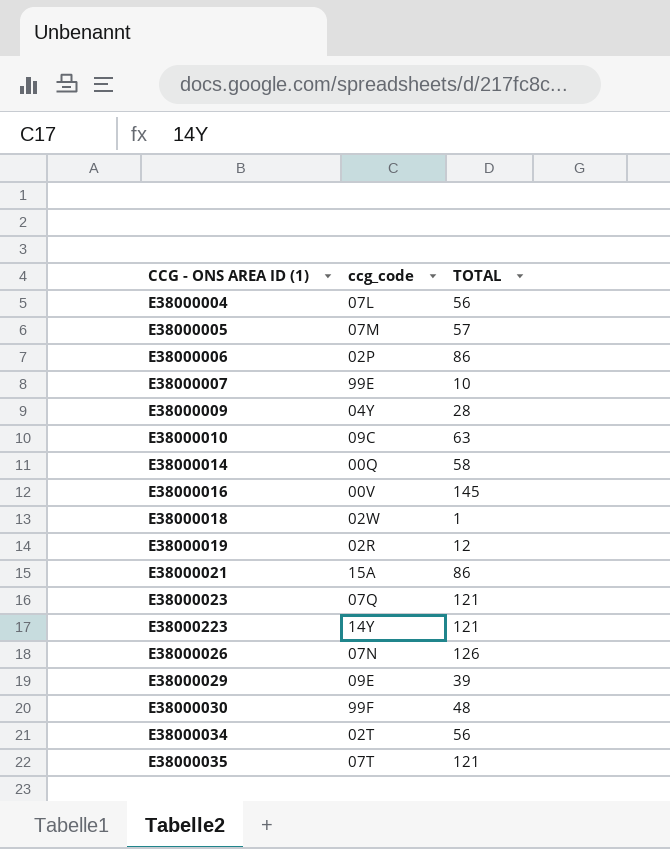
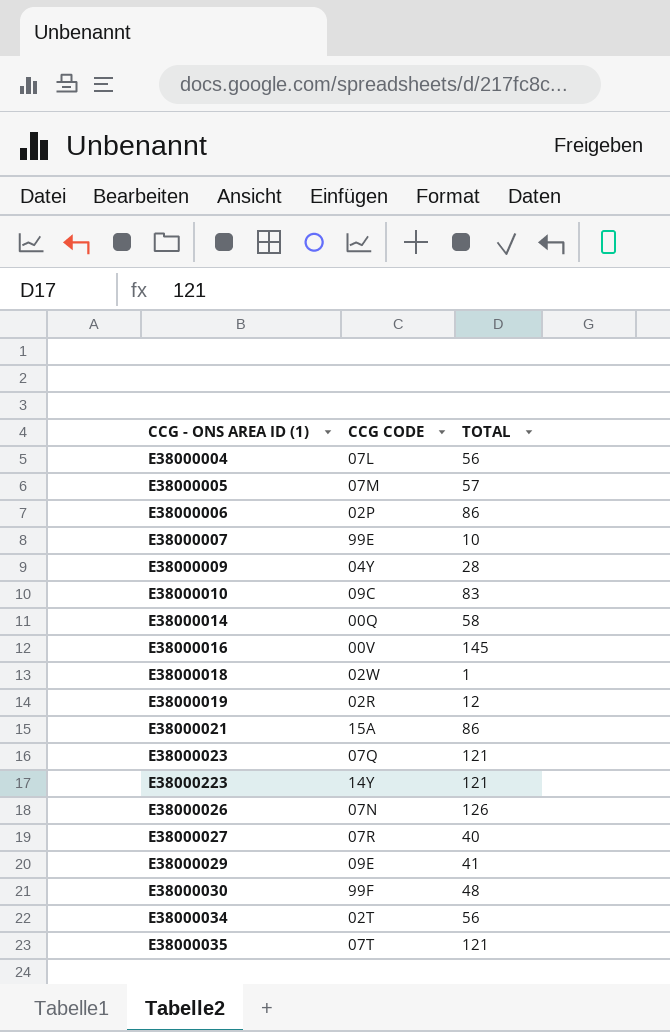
column name: ccg_code -> CCG CODE
E38000010 | TOTAL: 63 -> 83
row E38000027: none -> 07R | 40
E38000029 | TOTAL: 39 -> 41

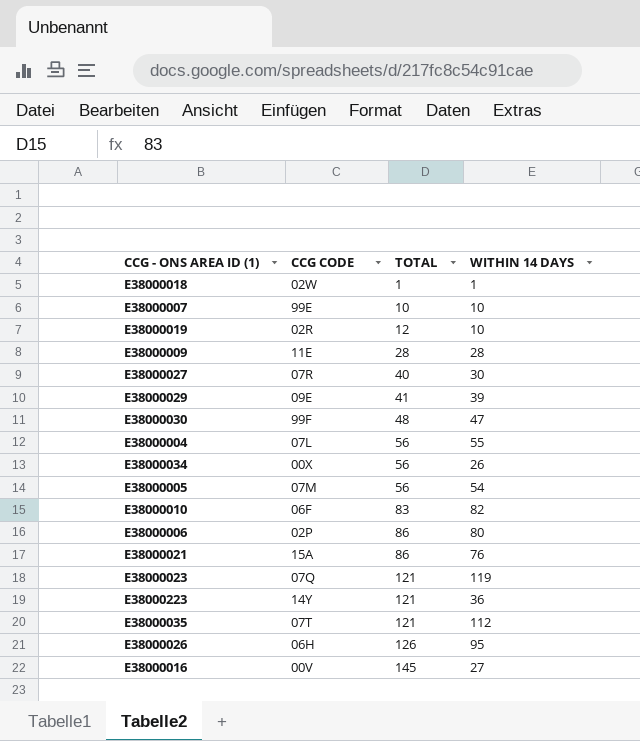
row order: none -> TOTAL ascending
column WITHIN 14 DAYS | position: none -> 4
row E38000014: 00Q | 58 -> none
E38000009 | CCG CODE: 04Y -> 11E
E38000034 | CCG CODE: 02T -> 00X
E38000005 | TOTAL: 57 -> 56
E38000010 | CCG CODE: 09C -> 06F
E38000026 | CCG CODE: 07N -> 06H

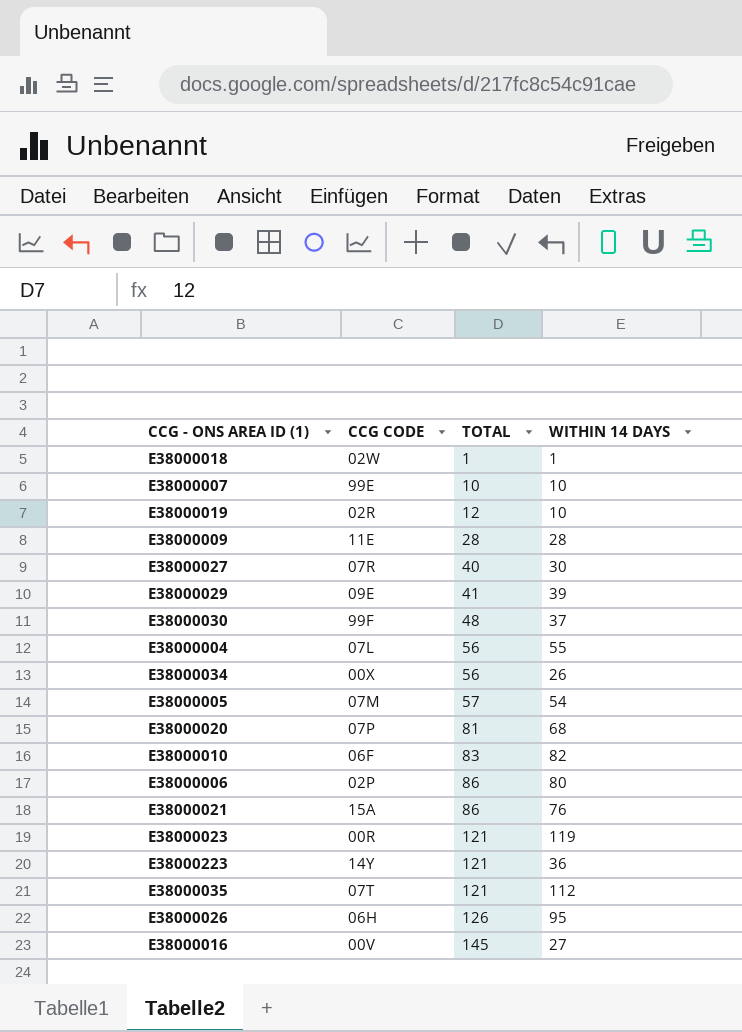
E38000030 | WITHIN 14 DAYS: 47 -> 37
E38000005 | TOTAL: 56 -> 57
row E38000020: none -> 07P | 81 | 68
E38000023 | CCG CODE: 07Q -> 00R

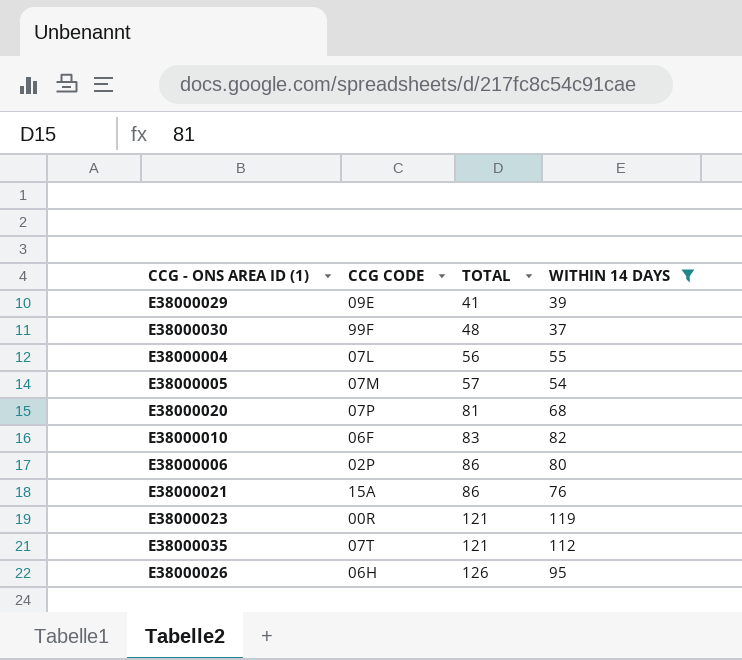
filter: none -> WITHIN 14 DAYS >= 37

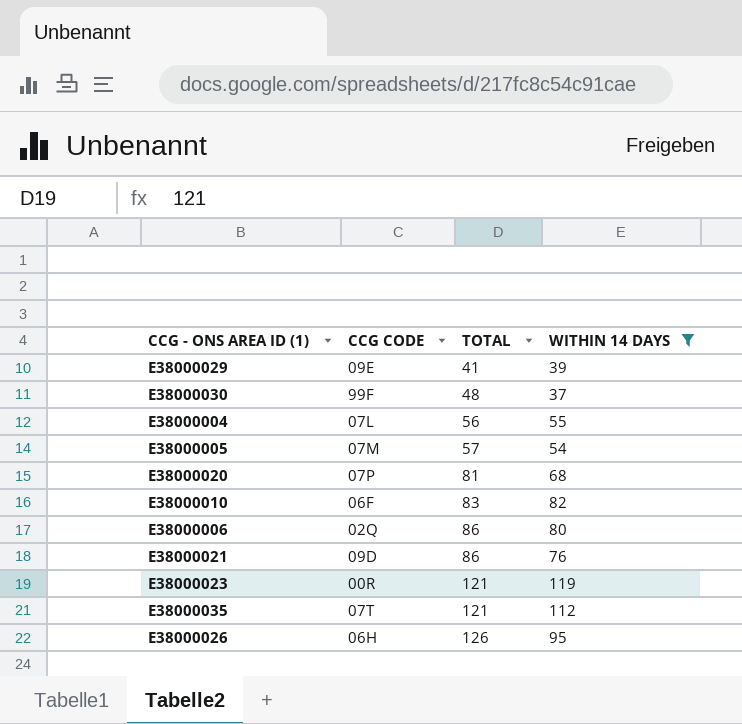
E38000006 | CCG CODE: 02P -> 02Q
E38000021 | CCG CODE: 15A -> 09D

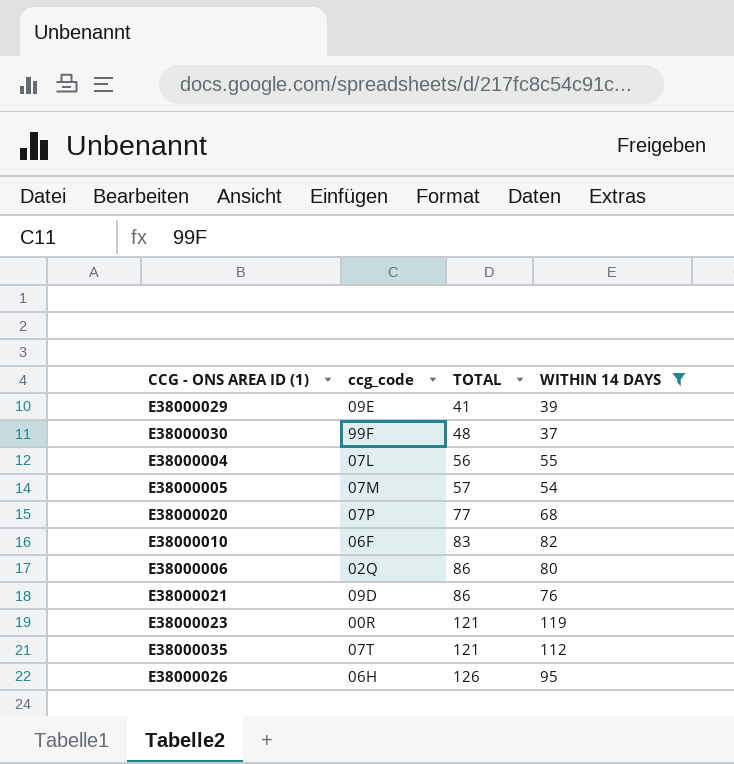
column name: CCG CODE -> ccg_code
E38000020 | TOTAL: 81 -> 77

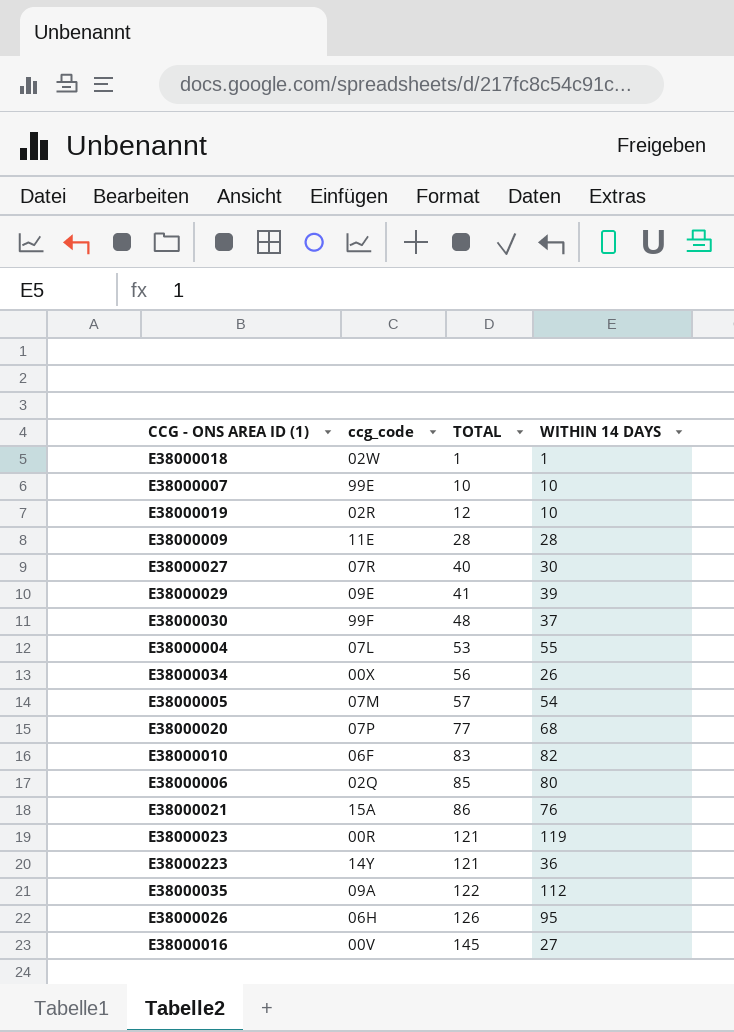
filter: WITHIN 14 DAYS >= 37 -> none
E38000004 | TOTAL: 56 -> 53
E38000006 | TOTAL: 86 -> 85
E38000021 | ccg_code: 09D -> 15A
E38000035 | ccg_code: 07T -> 09A
E38000035 | TOTAL: 121 -> 122

